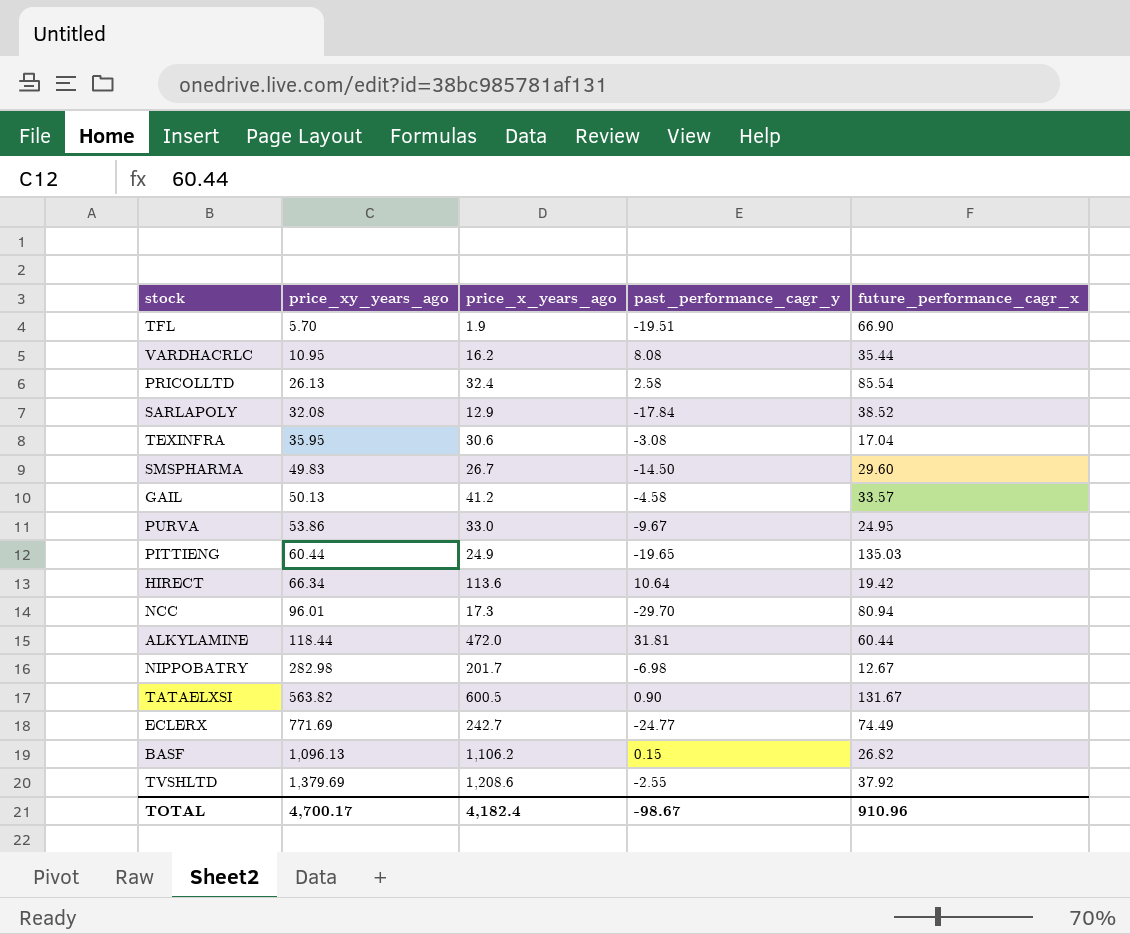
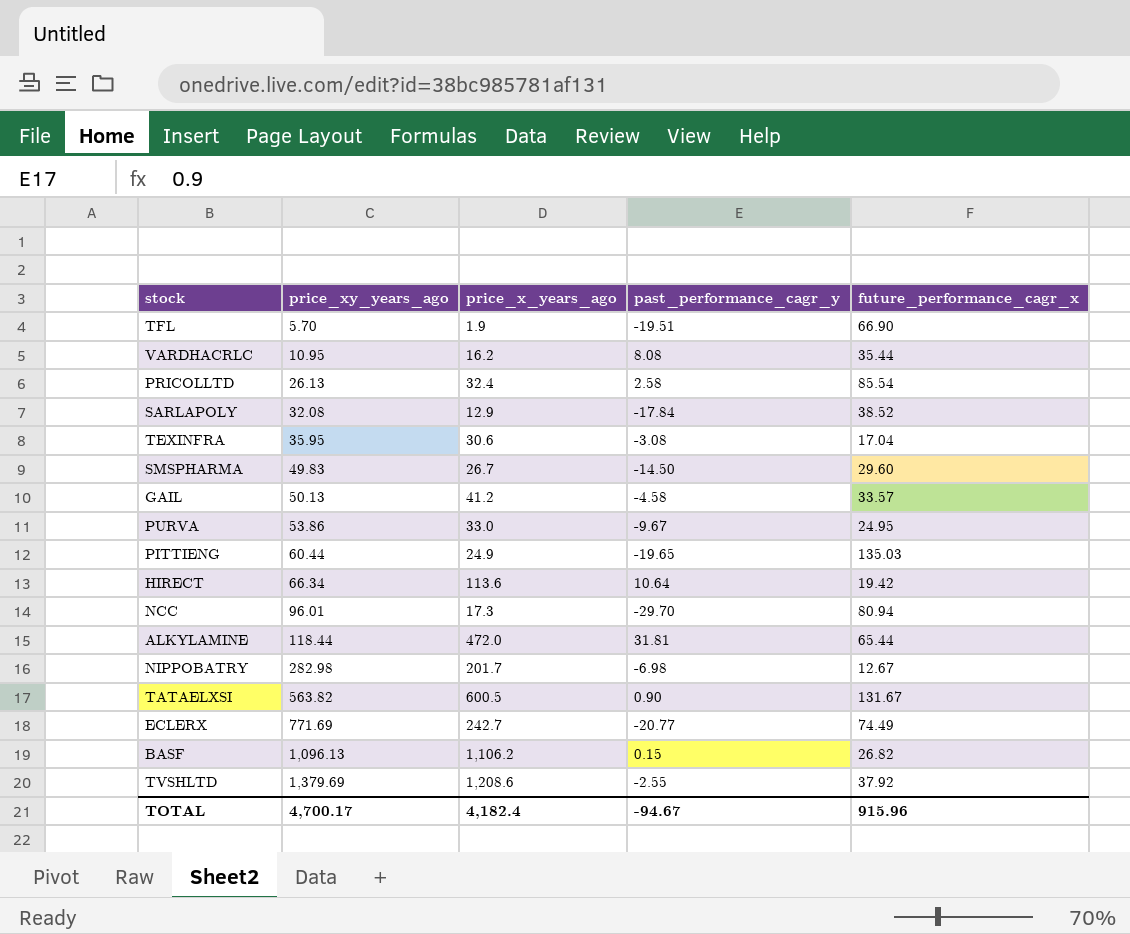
ALKYLAMINE | future_performance_cagr_x: 60.44 -> 65.44
ECLERX | past_performance_cagr_y: -24.77 -> -20.77
TOTAL | past_performance_cagr_y: -98.67 -> -94.67
TOTAL | future_performance_cagr_x: 910.96 -> 915.96

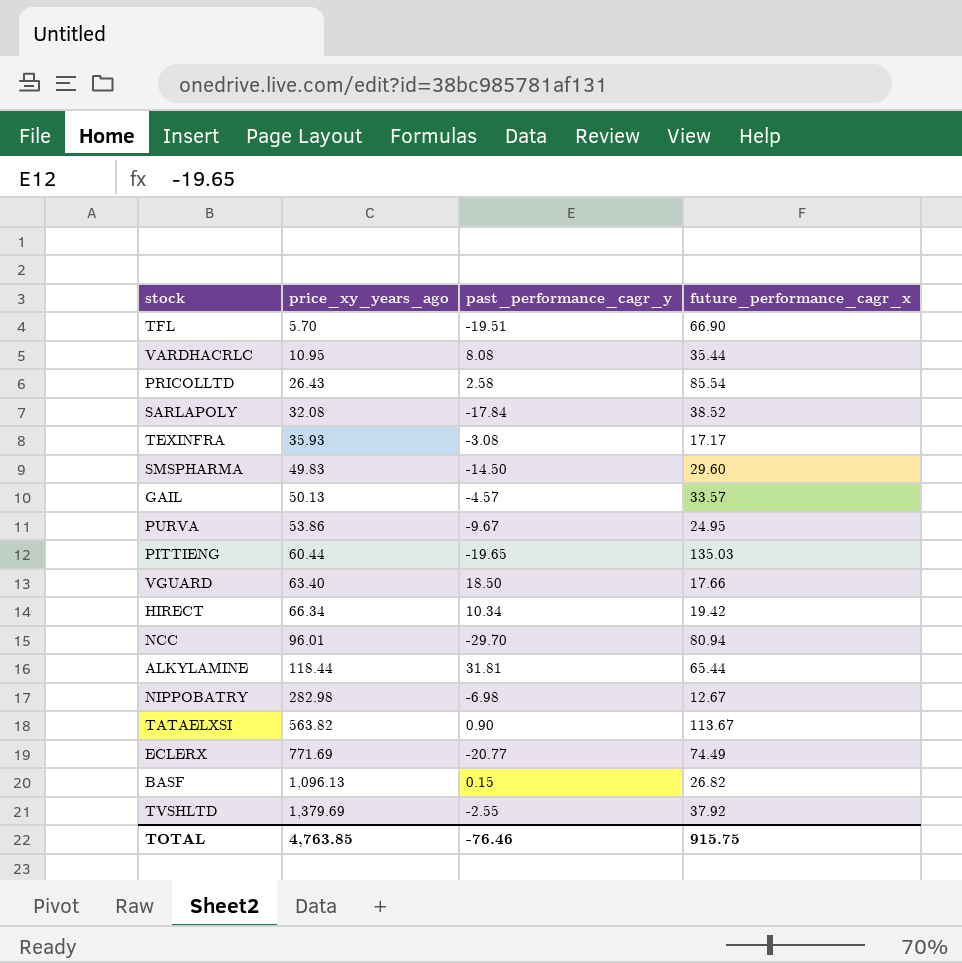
column price_x_years_ago | position: 3 -> none
PRICOLLTD | price_xy_years_ago: 26.13 -> 26.43
TEXINFRA | price_xy_years_ago: 35.95 -> 35.93
TEXINFRA | future_performance_cagr_x: 17.04 -> 17.17
GAIL | past_performance_cagr_y: -4.58 -> -4.57
row VGUARD: none -> 63.40 | 18.50 | 17.66
HIRECT | past_performance_cagr_y: 10.64 -> 10.34
TATAELXSI | future_performance_cagr_x: 131.67 -> 113.67
TOTAL | price_xy_years_ago: 4,700.17 -> 4,763.85
TOTAL | past_performance_cagr_y: -94.67 -> -76.46
TOTAL | future_performance_cagr_x: 915.96 -> 915.75

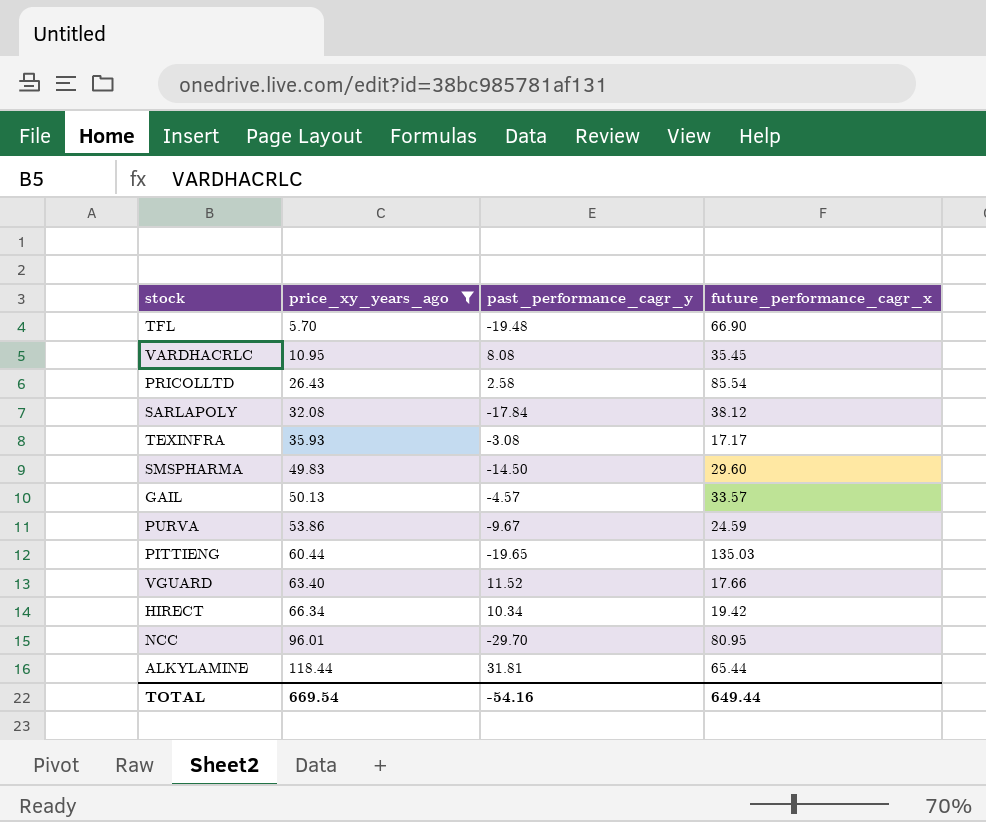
filter: none -> price_xy_years_ago <= 118.44
TFL | past_performance_cagr_y: -19.51 -> -19.48
VARDHACRLC | future_performance_cagr_x: 35.44 -> 35.45
SARLAPOLY | future_performance_cagr_x: 38.52 -> 38.12
PURVA | future_performance_cagr_x: 24.95 -> 24.59
VGUARD | past_performance_cagr_y: 18.50 -> 11.52
NCC | future_performance_cagr_x: 80.94 -> 80.95
TOTAL | price_xy_years_ago: 4,763.85 -> 669.54
TOTAL | past_performance_cagr_y: -76.46 -> -54.16
TOTAL | future_performance_cagr_x: 915.75 -> 649.44

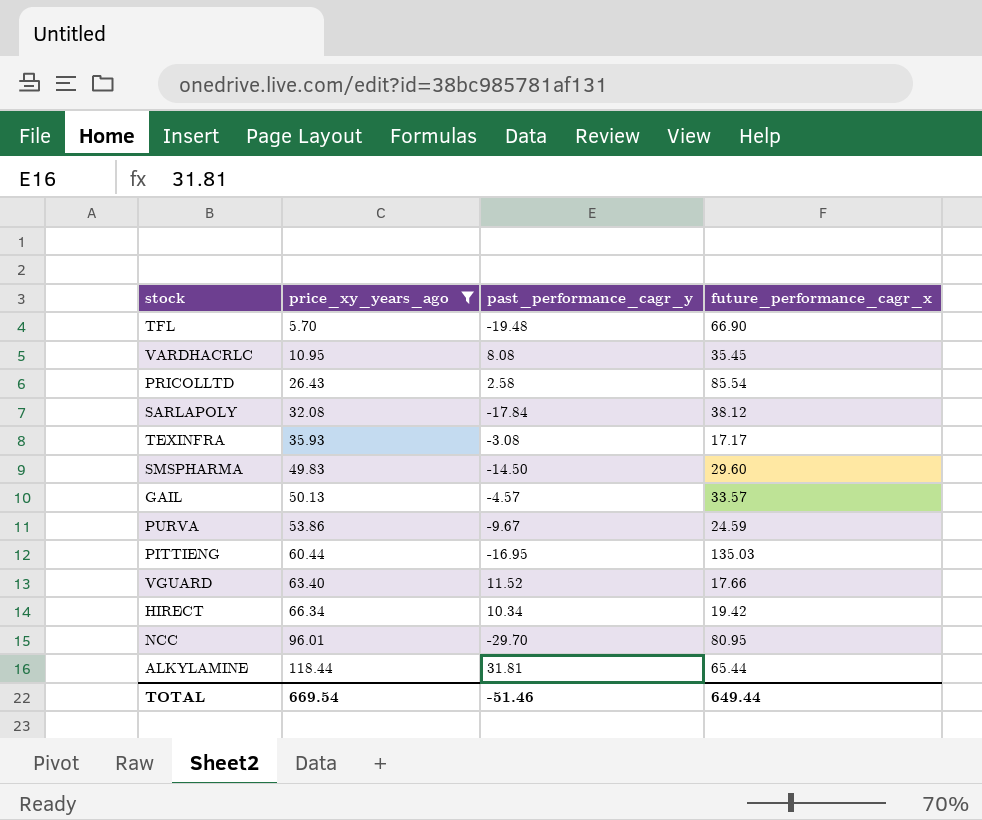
PITTIENG | past_performance_cagr_y: -19.65 -> -16.95
TOTAL | past_performance_cagr_y: -54.16 -> -51.46

